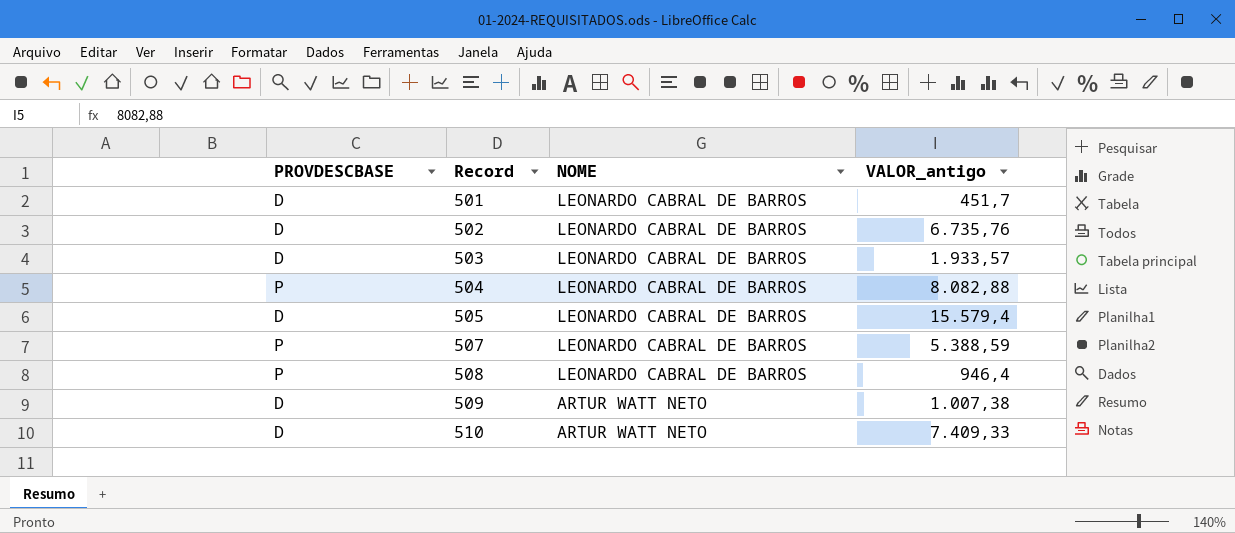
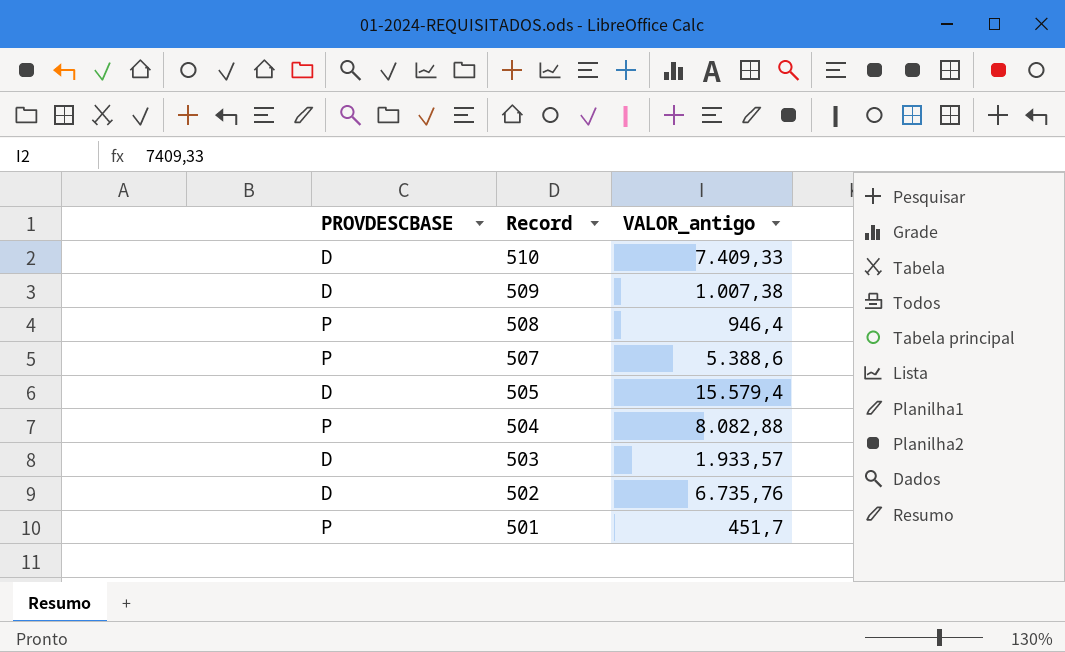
row order: Record ascending -> Record descending
column NOME | position: 3 -> none
507 | VALOR_antigo: 5.388,59 -> 5.388,6
501 | PROVDESCBASE: D -> P

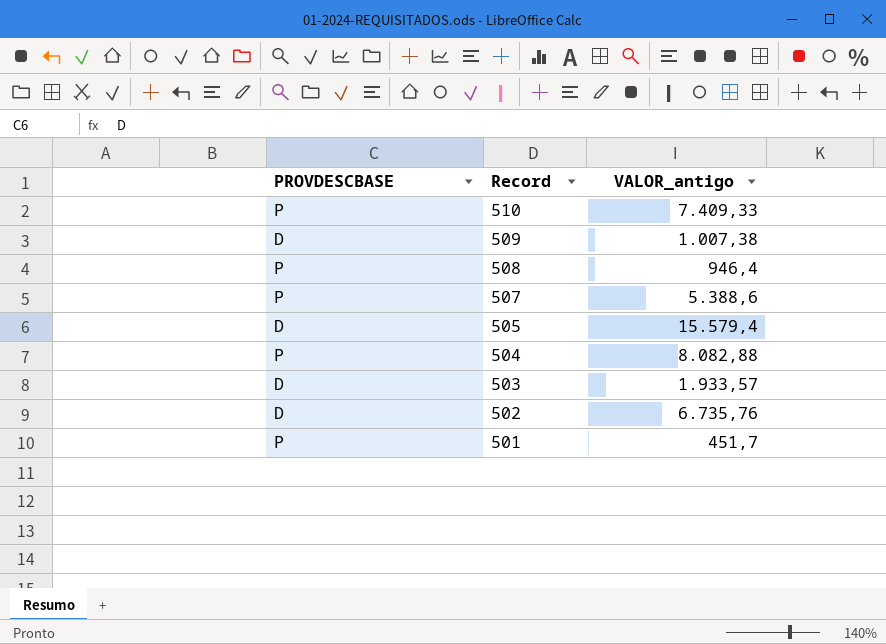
510 | PROVDESCBASE: D -> P

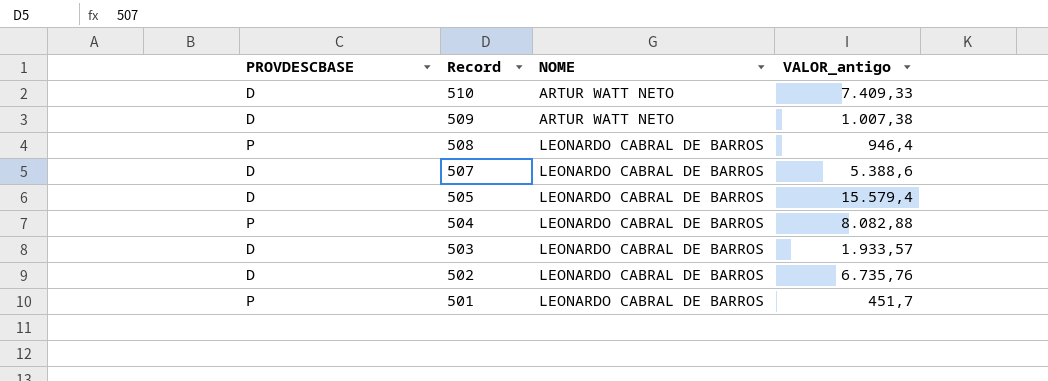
column NOME | position: none -> 3
510 | PROVDESCBASE: P -> D
507 | PROVDESCBASE: P -> D

